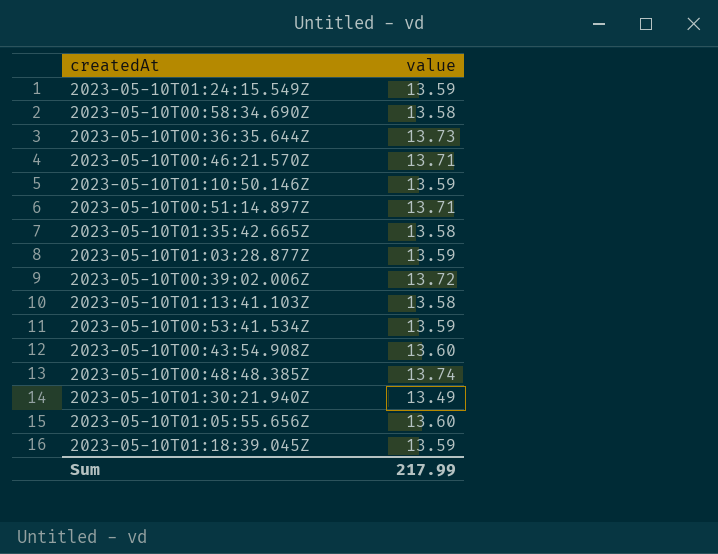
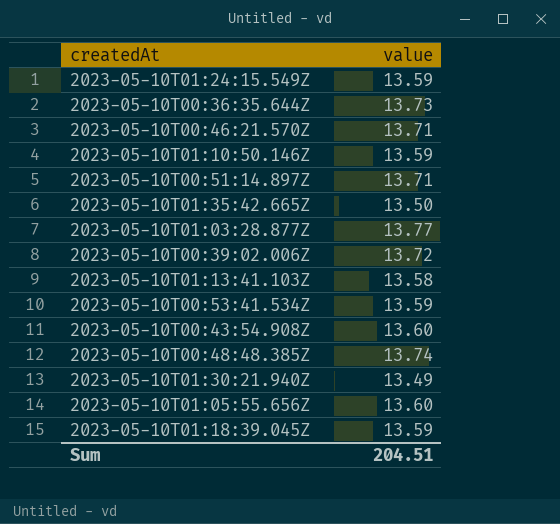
row 2023-05-10T00:58:34.690Z: 13.58 -> none
2023-05-10T01:35:42.665Z | value: 13.58 -> 13.50
2023-05-10T01:03:28.877Z | value: 13.59 -> 13.77
Sum | value: 217.99 -> 204.51

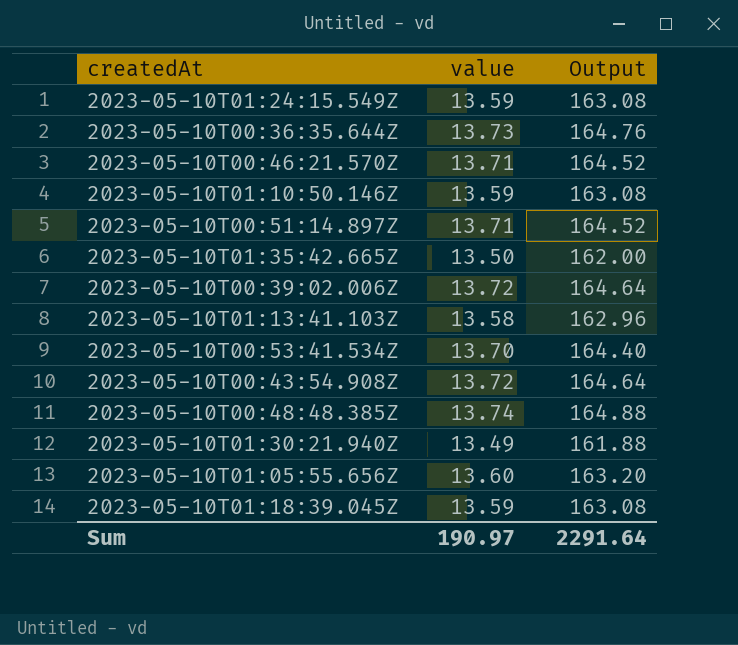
column Output | formula: none -> [value] * 12
row 2023-05-10T01:03:28.877Z: 13.77 -> none
2023-05-10T00:53:41.534Z | value: 13.59 -> 13.70
2023-05-10T00:43:54.908Z | value: 13.60 -> 13.72
Sum | value: 204.51 -> 190.97

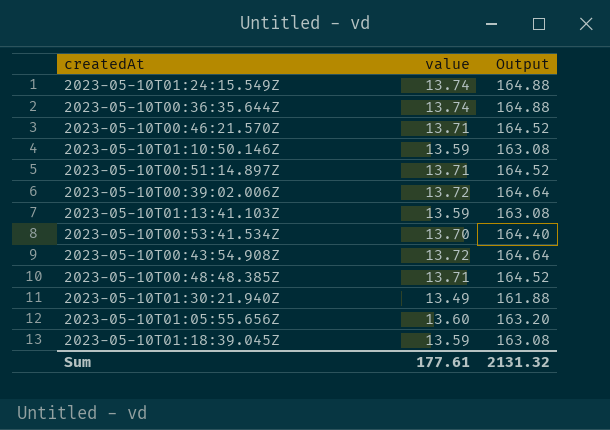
row 2023-05-10T01:35:42.665Z: 13.50 | 162.00 -> none
2023-05-10T01:24:15.549Z | value: 13.59 -> 13.74
2023-05-10T01:24:15.549Z | Output: 163.08 -> 164.88
2023-05-10T00:36:35.644Z | value: 13.73 -> 13.74
2023-05-10T00:36:35.644Z | Output: 164.76 -> 164.88
2023-05-10T01:13:41.103Z | value: 13.58 -> 13.59
2023-05-10T01:13:41.103Z | Output: 162.96 -> 163.08
2023-05-10T00:48:48.385Z | value: 13.74 -> 13.71
2023-05-10T00:48:48.385Z | Output: 164.88 -> 164.52
Sum | value: 190.97 -> 177.61
Sum | Output: 2291.64 -> 2131.32

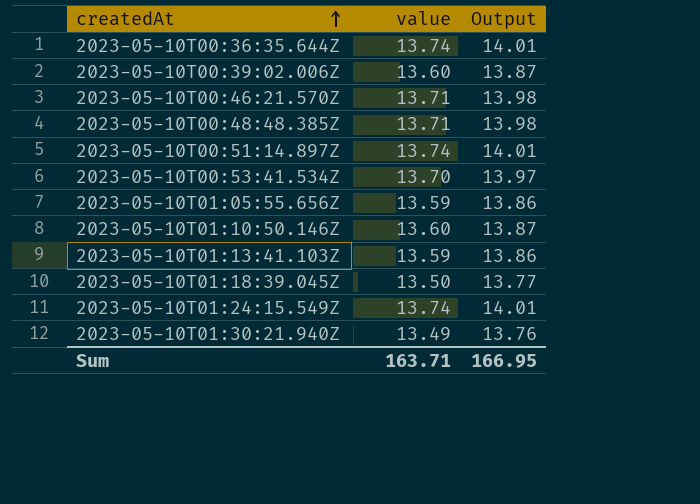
row order: none -> createdAt ascending
column Output | formula: [value] * 12 -> [value] * 1.02
row 2023-05-10T00:43:54.908Z: 13.72 | 164.64 -> none
2023-05-10T00:39:02.006Z | value: 13.72 -> 13.60
2023-05-10T00:51:14.897Z | value: 13.71 -> 13.74
2023-05-10T01:05:55.656Z | value: 13.60 -> 13.59
2023-05-10T01:10:50.146Z | value: 13.59 -> 13.60
2023-05-10T01:18:39.045Z | value: 13.59 -> 13.50
Sum | value: 177.61 -> 163.71
Sum | Output: 2131.32 -> 166.95

